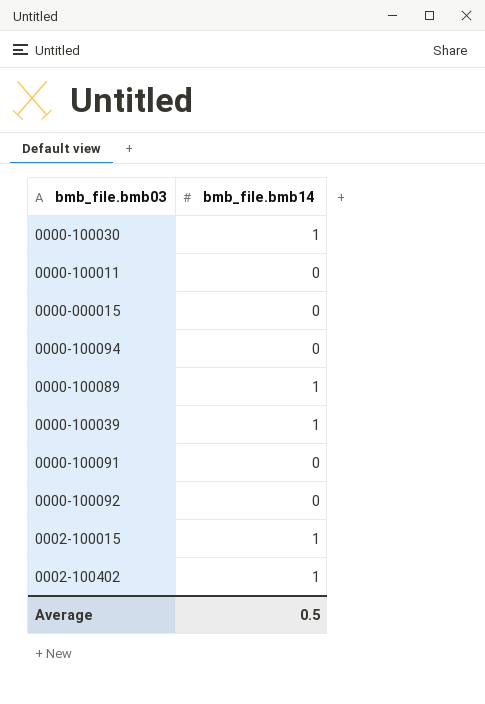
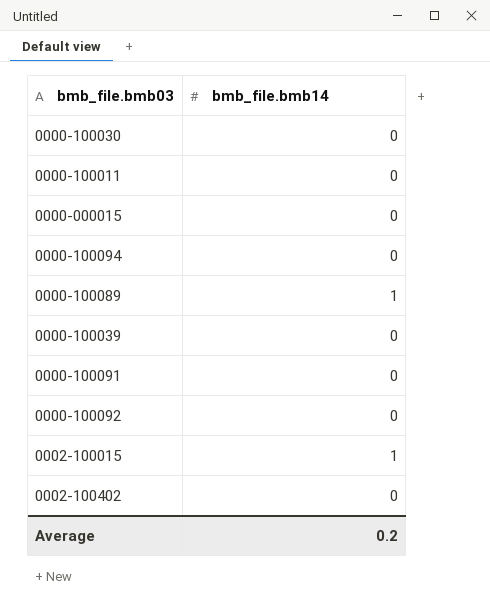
0000-100030 | bmb_file.bmb14: 1 -> 0
0000-100039 | bmb_file.bmb14: 1 -> 0
0002-100402 | bmb_file.bmb14: 1 -> 0
Average | bmb_file.bmb14: 0.5 -> 0.2

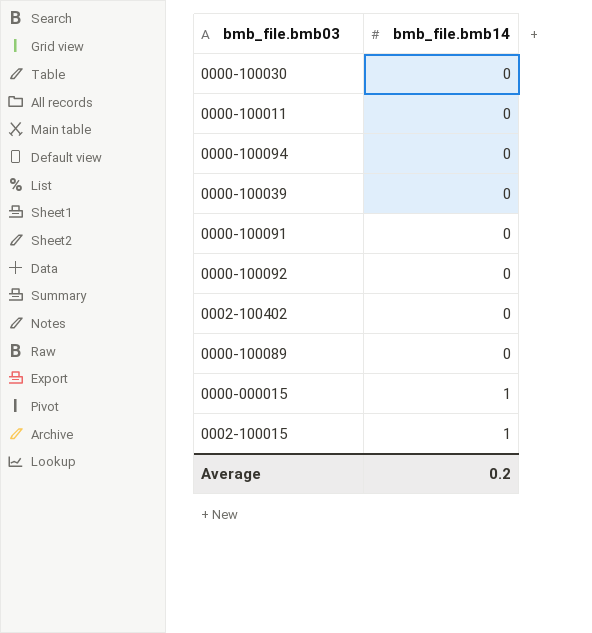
row order: none -> bmb_file.bmb14 ascending
0000-100089 | bmb_file.bmb14: 1 -> 0
0000-000015 | bmb_file.bmb14: 0 -> 1

